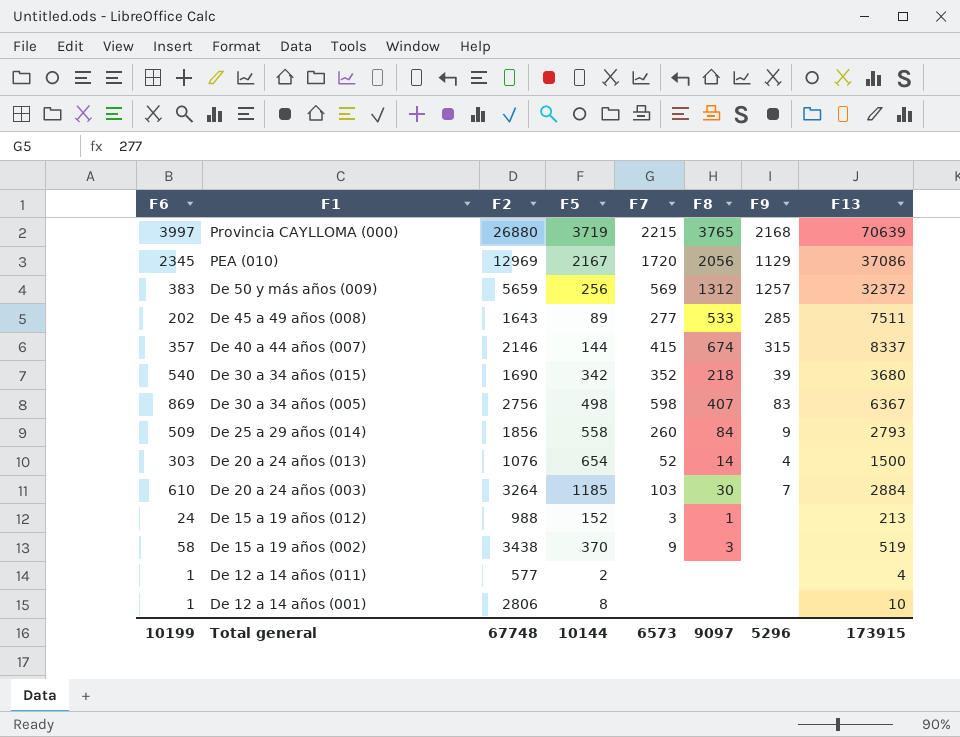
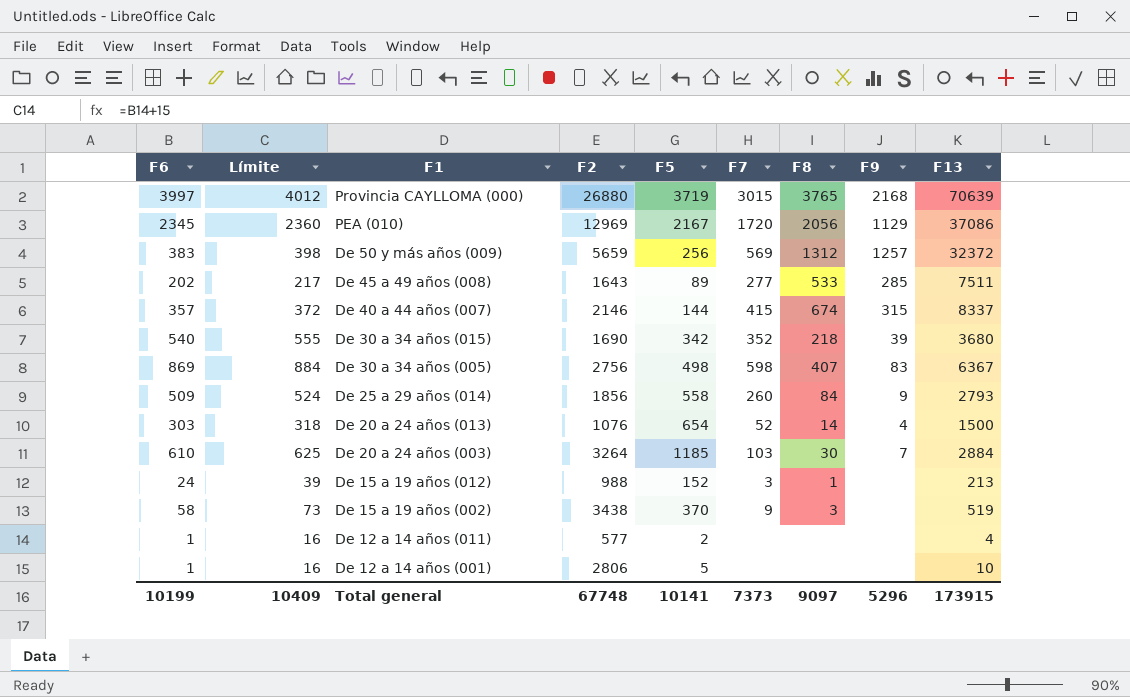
column Límite | formula: none -> [F6] + 15
Provincia CAYLLOMA (000) | F7: 2215 -> 3015
De 12 a 14 años (001) | F5: 8 -> 5
Total general | F5: 10144 -> 10141
Total general | F7: 6573 -> 7373

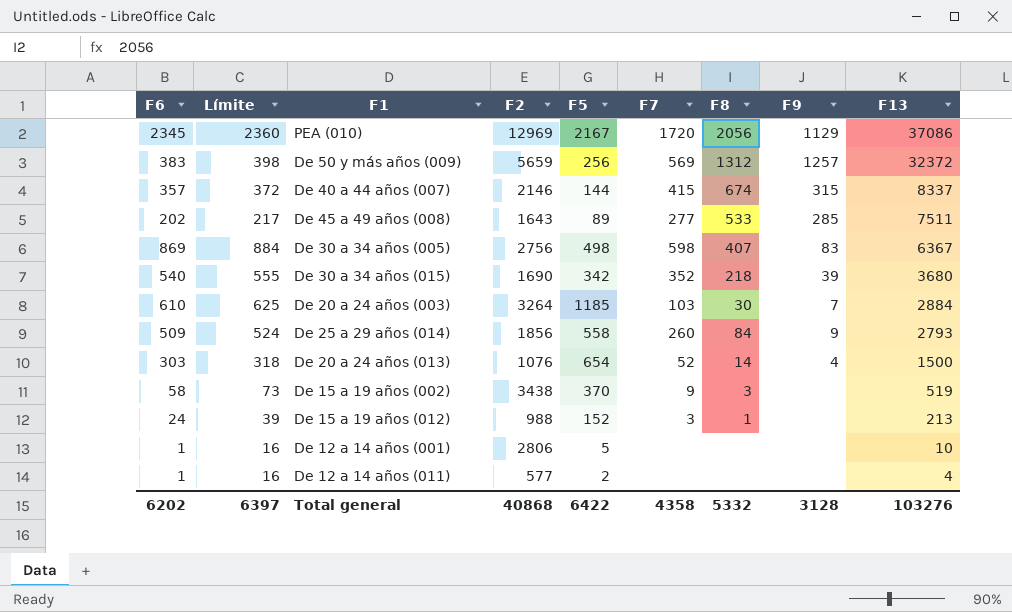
row order: F1 descending -> F13 descending
row Provincia CAYLLOMA (000): 3997 | 4012 | 26880 | 3719 | 3015 | 3765 | 2168 | 70639 -> none
Total general | F6: 10199 -> 6202
Total general | Límite: 10409 -> 6397
Total general | F2: 67748 -> 40868
Total general | F5: 10141 -> 6422
Total general | F7: 7373 -> 4358
Total general | F8: 9097 -> 5332
Total general | F9: 5296 -> 3128
Total general | F13: 173915 -> 103276

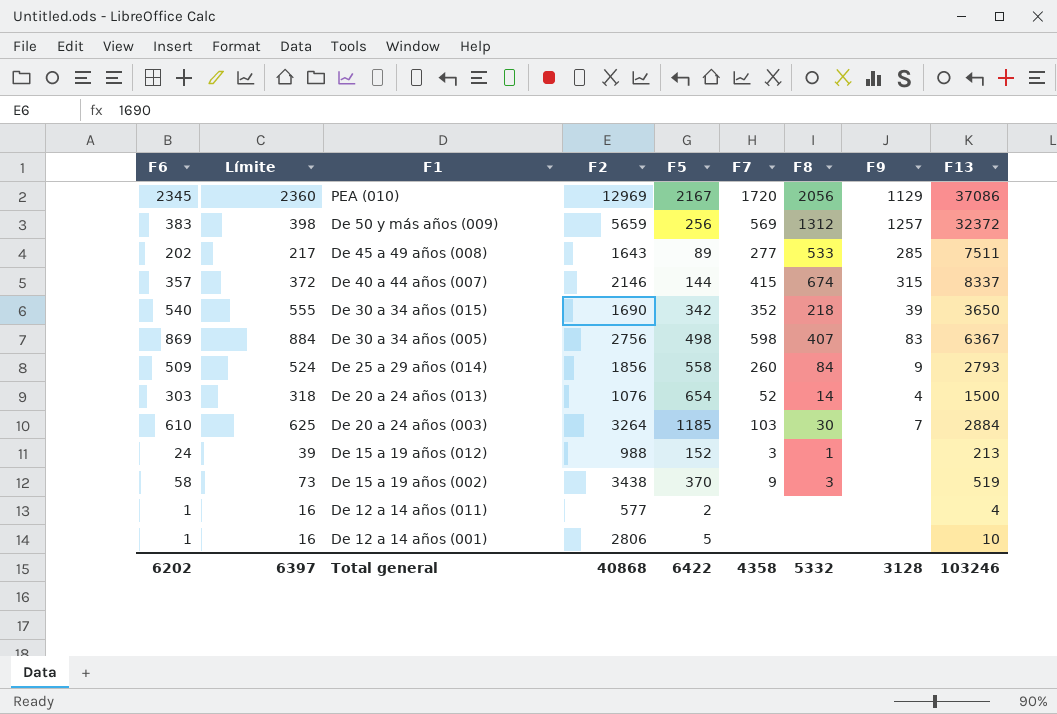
row order: F13 descending -> F1 descending
De 30 a 34 años (015) | F13: 3680 -> 3650
Total general | F13: 103276 -> 103246

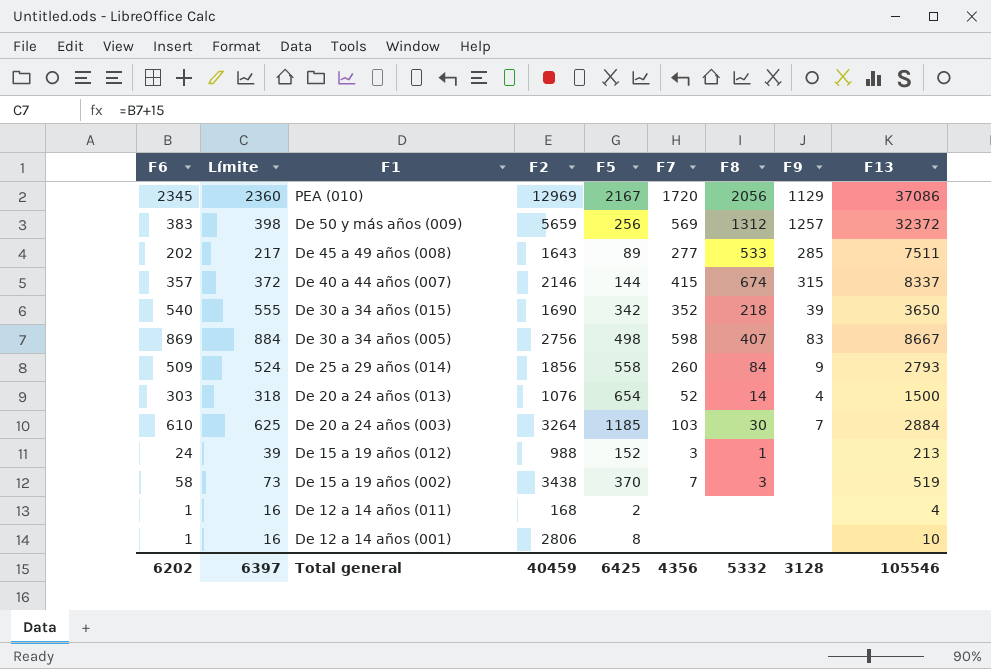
De 30 a 34 años (005) | F13: 6367 -> 8667
De 15 a 19 años (002) | F7: 9 -> 7
De 12 a 14 años (011) | F2: 577 -> 168
De 12 a 14 años (001) | F5: 5 -> 8
Total general | F2: 40868 -> 40459
Total general | F5: 6422 -> 6425
Total general | F7: 4358 -> 4356
Total general | F13: 103246 -> 105546

